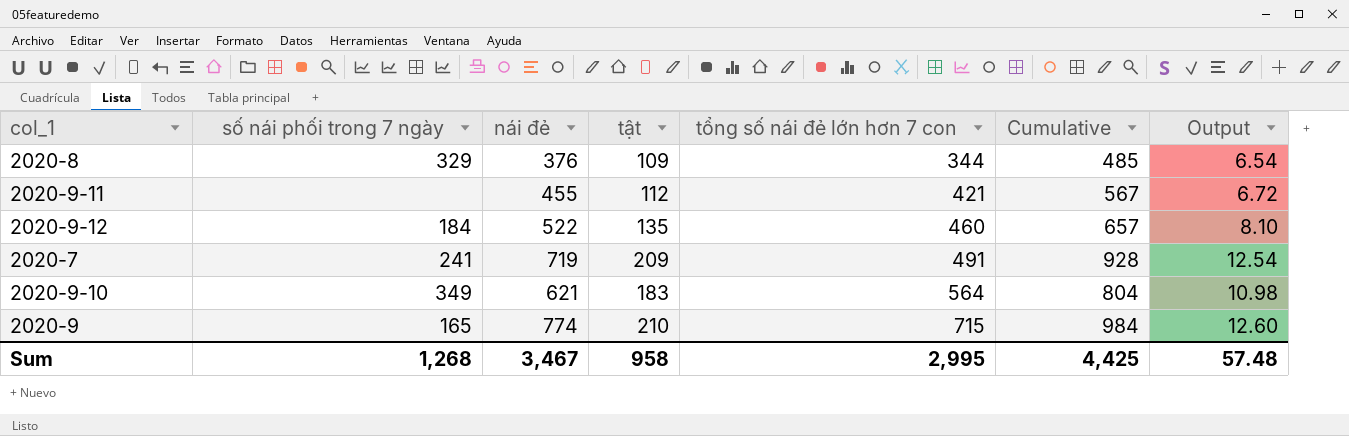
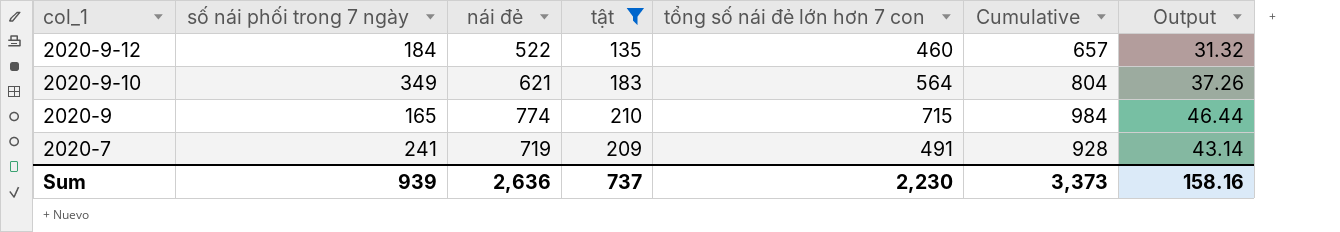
filter: none -> tật >= 135
row order: tổng số nái đẻ lớn hơn 7 con ascending -> col_1 descending
column Output | formula: [tật] * 0.06 -> [nái đẻ] * 0.06
Sum | số nái phối trong 7 ngày: 1,268 -> 939
Sum | nái đẻ: 3,467 -> 2,636
Sum | tật: 958 -> 737
Sum | tổng số nái đẻ lớn hơn 7 con: 2,995 -> 2,230
Sum | Cumulative: 4,425 -> 3,373
Sum | Output: 57.48 -> 158.16

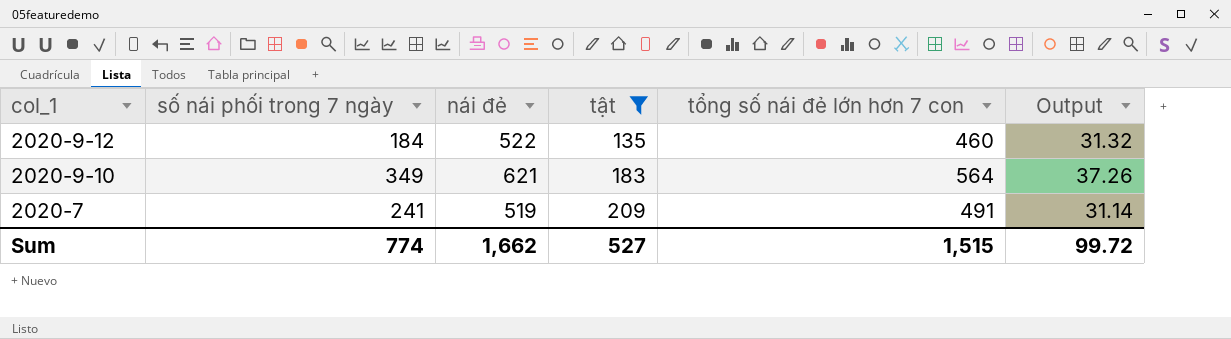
column Cumulative | formula: [nái đẻ] + [tật] -> none
row 2020-9: 165 | 774 | 210 | 715 | 984 | 46.44 -> none
2020-7 | nái đẻ: 719 -> 519
2020-7 | Output: 43.14 -> 31.14
Sum | số nái phối trong 7 ngày: 939 -> 774
Sum | nái đẻ: 2,636 -> 1,662
Sum | tật: 737 -> 527
Sum | tổng số nái đẻ lớn hơn 7 con: 2,230 -> 1,515
Sum | Output: 158.16 -> 99.72

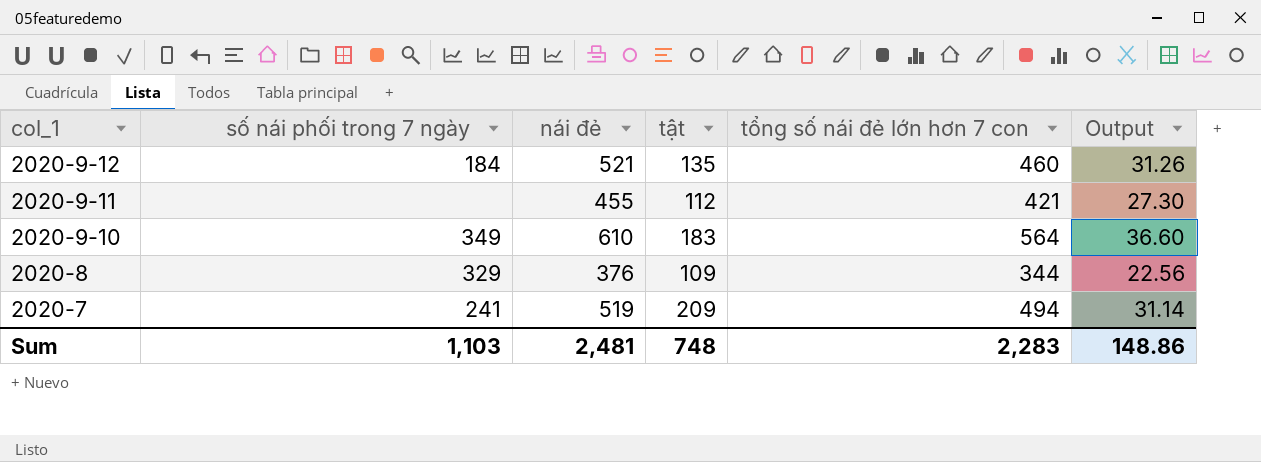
filter: tật >= 135 -> none
2020-9-12 | nái đẻ: 522 -> 521
2020-9-12 | Output: 31.32 -> 31.26
2020-9-10 | nái đẻ: 621 -> 610
2020-9-10 | Output: 37.26 -> 36.60
2020-7 | tổng số nái đẻ lớn hơn 7 con: 491 -> 494
Sum | số nái phối trong 7 ngày: 774 -> 1,103
Sum | nái đẻ: 1,662 -> 2,481
Sum | tật: 527 -> 748
Sum | tổng số nái đẻ lớn hơn 7 con: 1,515 -> 2,283
Sum | Output: 99.72 -> 148.86

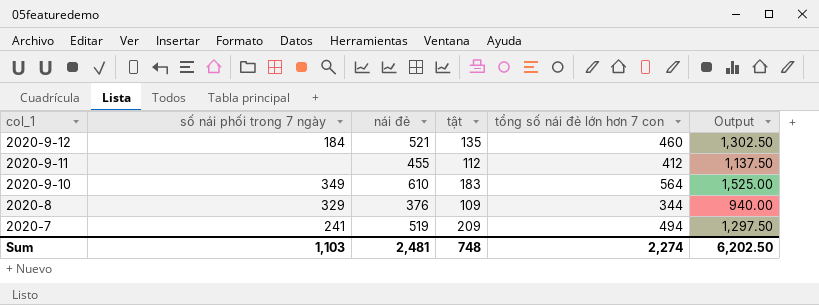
column Output | formula: [nái đẻ] * 0.06 -> [nái đẻ] * 2.5
2020-9-11 | tổng số nái đẻ lớn hơn 7 con: 421 -> 412
Sum | tổng số nái đẻ lớn hơn 7 con: 2,283 -> 2,274
Sum | Output: 148.86 -> 6,202.50

